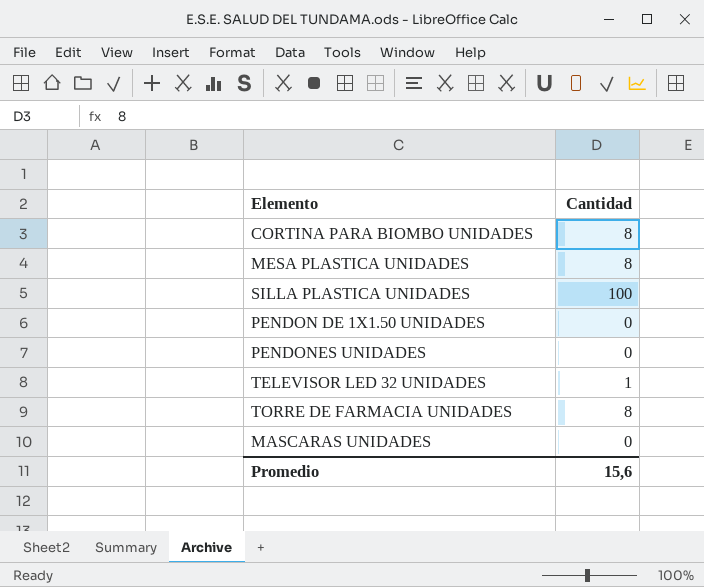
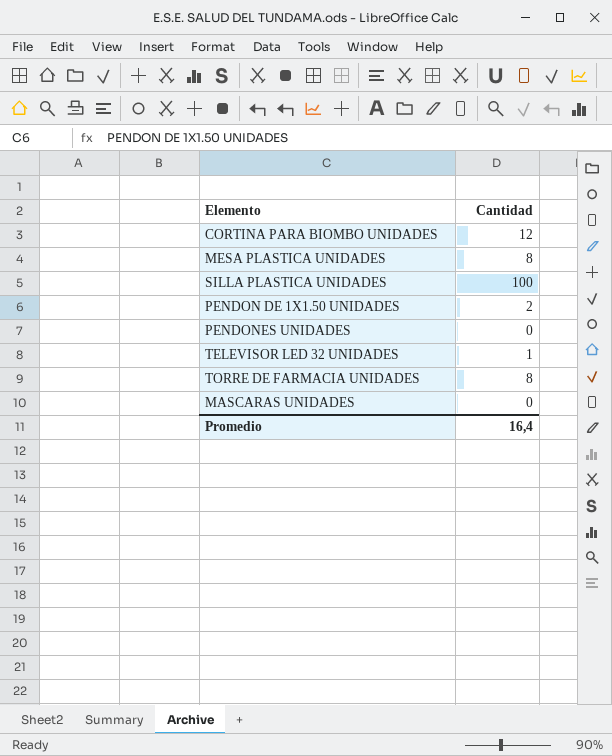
CORTINA PARA BIOMBO UNIDADES | Cantidad: 8 -> 12
PENDON DE 1X1.50 UNIDADES | Cantidad: 0 -> 2
Promedio | Cantidad: 15,6 -> 16,4

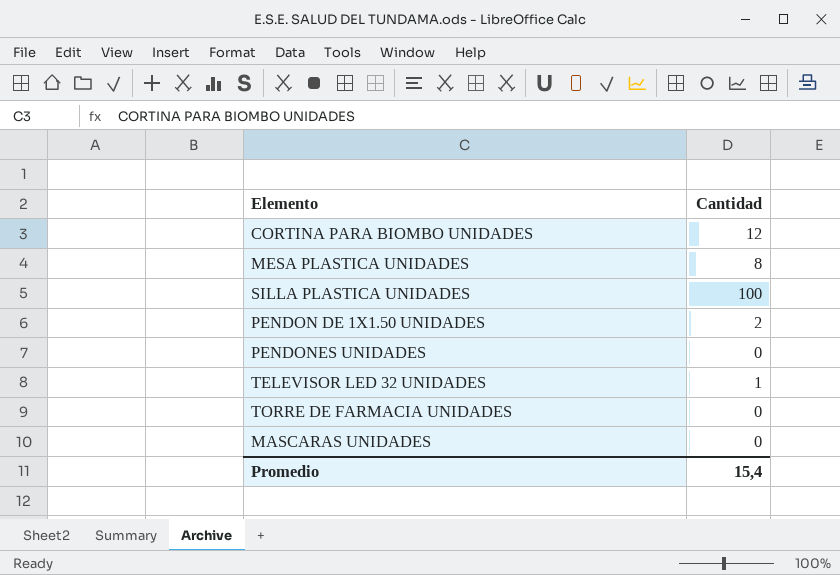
TORRE DE FARMACIA UNIDADES | Cantidad: 8 -> 0
Promedio | Cantidad: 16,4 -> 15,4

